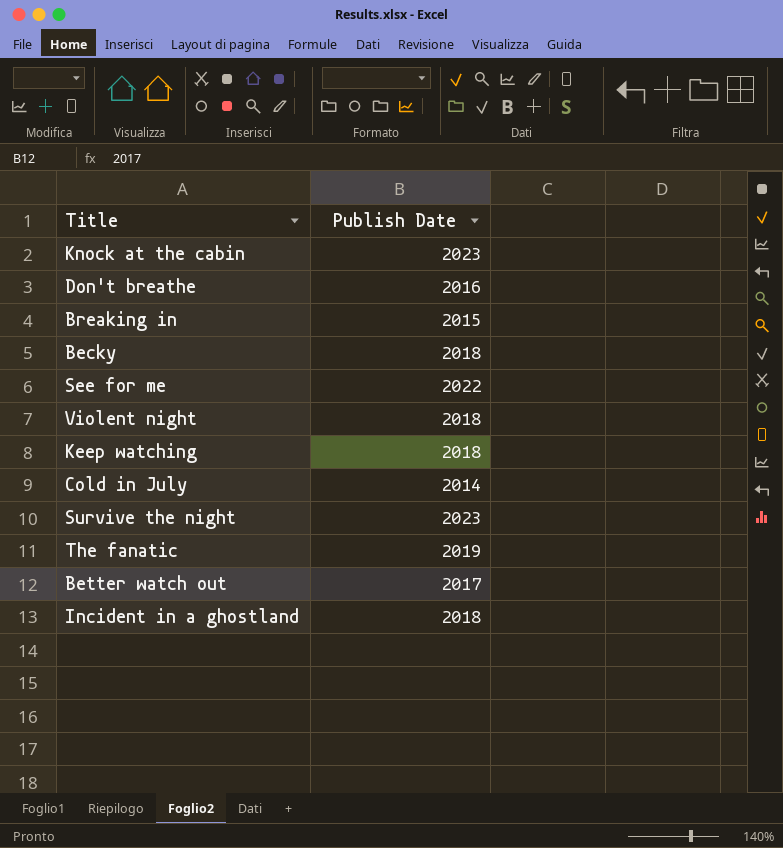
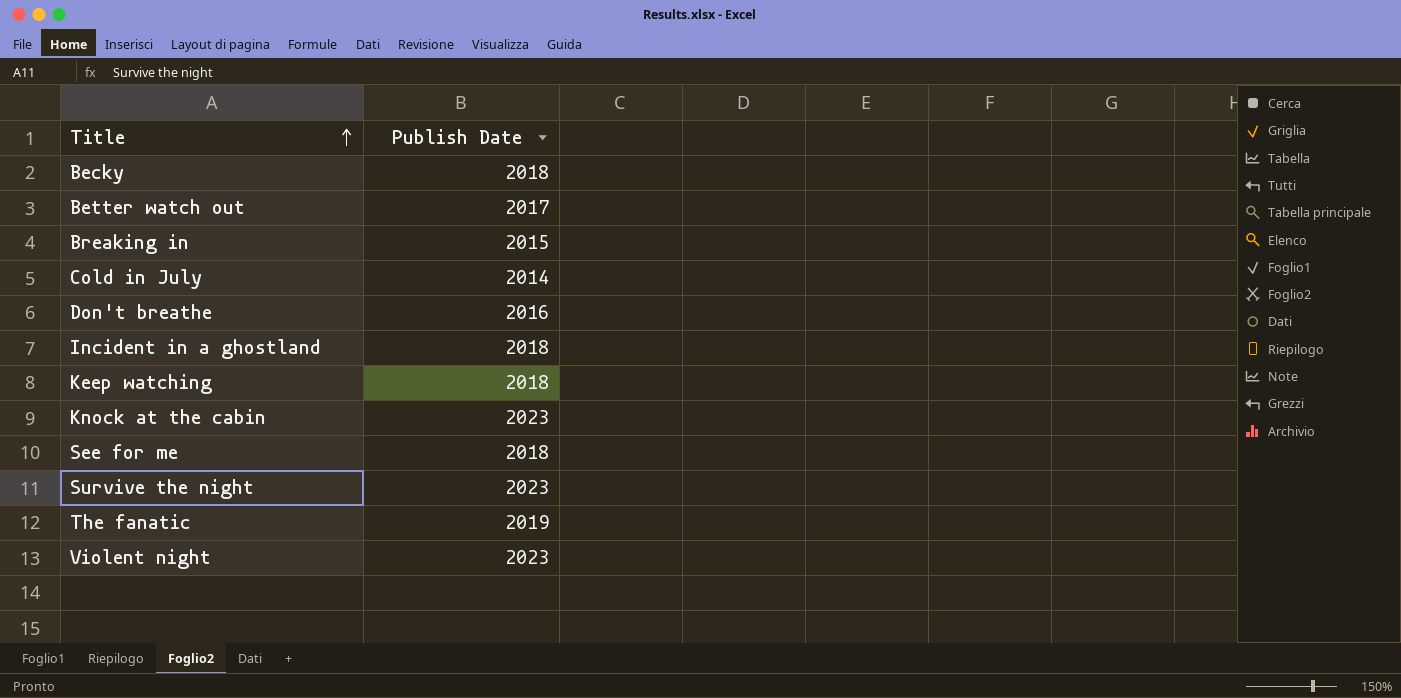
row order: none -> Title ascending
See for me | Publish Date: 2022 -> 2018
Violent night | Publish Date: 2018 -> 2023

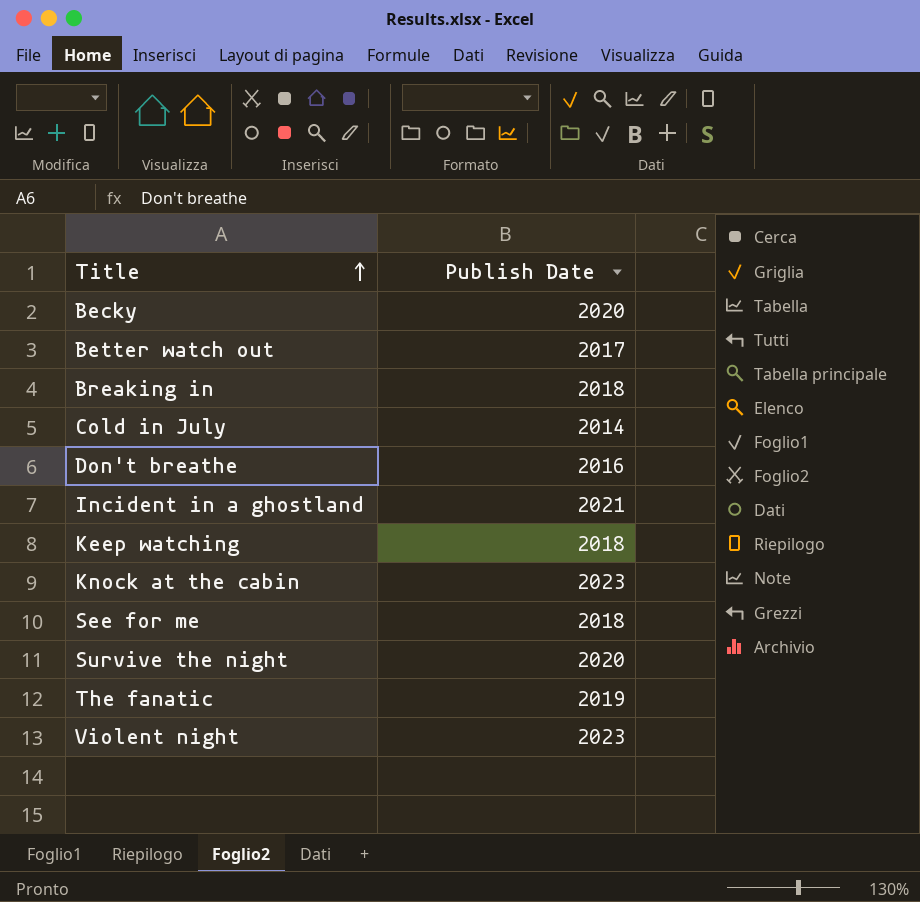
Becky | Publish Date: 2018 -> 2020
Breaking in | Publish Date: 2015 -> 2018
Incident in a ghostland | Publish Date: 2018 -> 2021
Survive the night | Publish Date: 2023 -> 2020

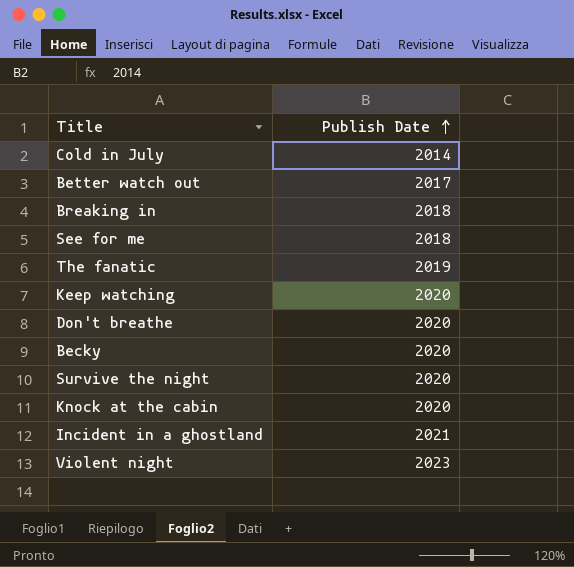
row order: Title ascending -> Publish Date ascending
Keep watching | Publish Date: 2018 -> 2020
Don't breathe | Publish Date: 2016 -> 2020
Knock at the cabin | Publish Date: 2023 -> 2020

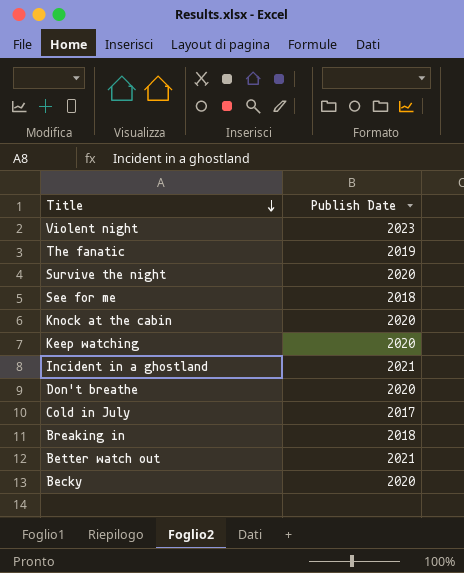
row order: Publish Date ascending -> Title descending
Cold in July | Publish Date: 2014 -> 2017
Better watch out | Publish Date: 2017 -> 2021

